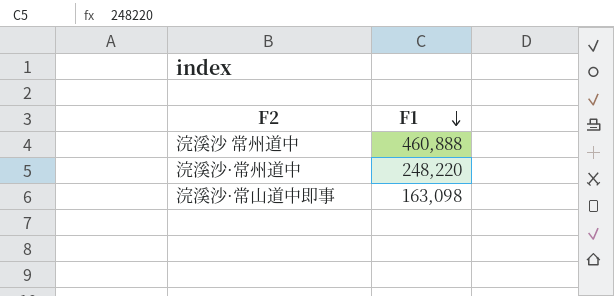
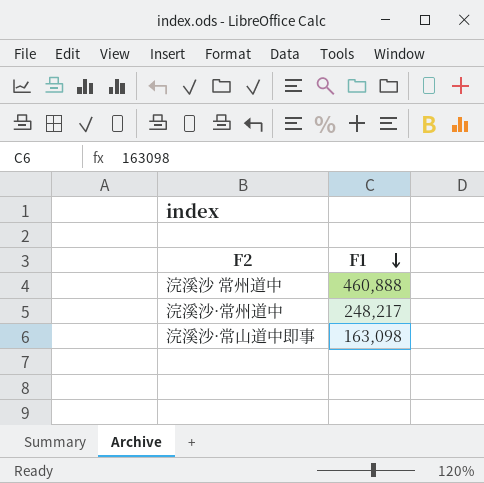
浣溪沙·常州道中 | F1: 248,220 -> 248,217

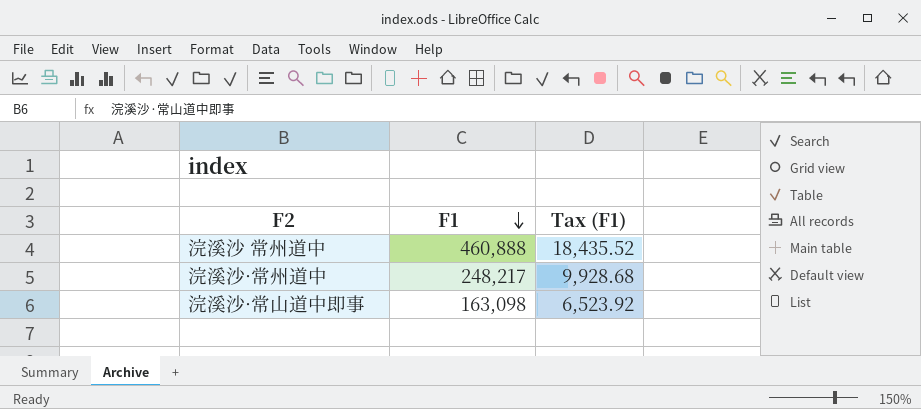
column Tax (F1) | formula: none -> [F1] * 0.04

